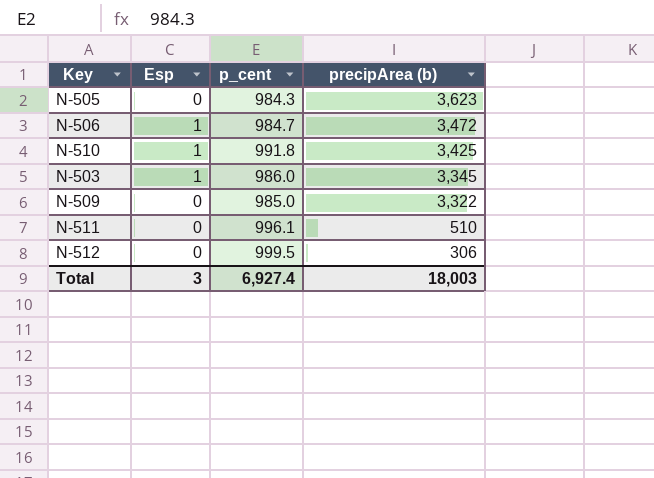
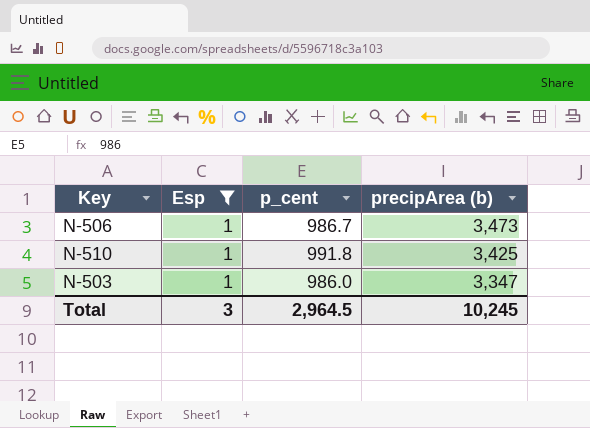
filter: none -> Esp = 1
N-506 | p_cent: 984.7 -> 986.7
N-506 | precipArea (b): 3,472 -> 3,473
N-503 | precipArea (b): 3,345 -> 3,347
Total | p_cent: 6,927.4 -> 2,964.5
Total | precipArea (b): 18,003 -> 10,245

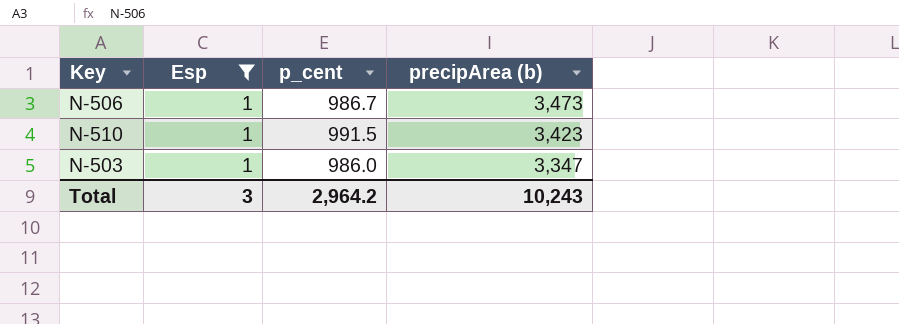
N-510 | p_cent: 991.8 -> 991.5
N-510 | precipArea (b): 3,425 -> 3,423
Total | p_cent: 2,964.5 -> 2,964.2
Total | precipArea (b): 10,245 -> 10,243

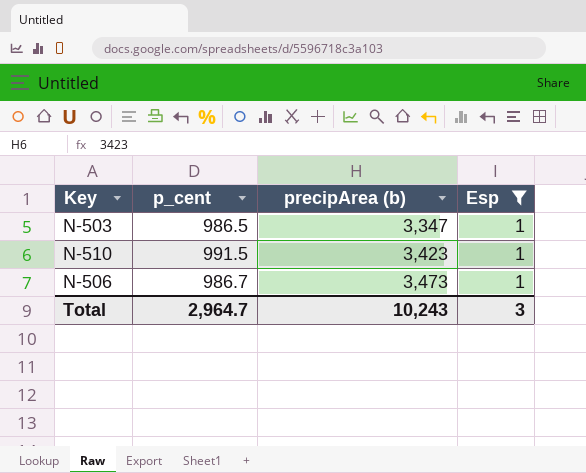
row order: precipArea (b) descending -> precipArea (b) ascending
column Esp | position: 2 -> 4
N-503 | p_cent: 986.0 -> 986.5
Total | p_cent: 2,964.2 -> 2,964.7

